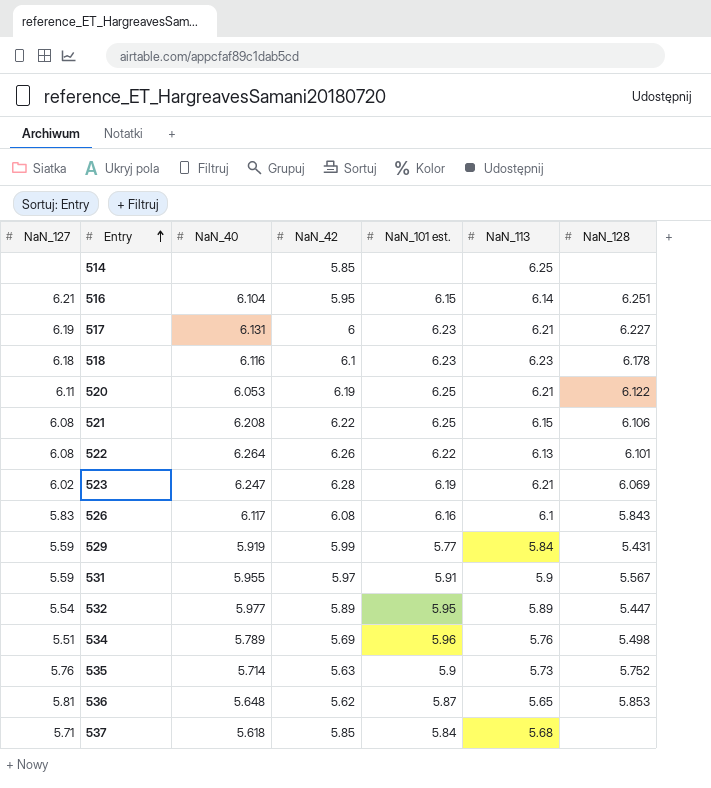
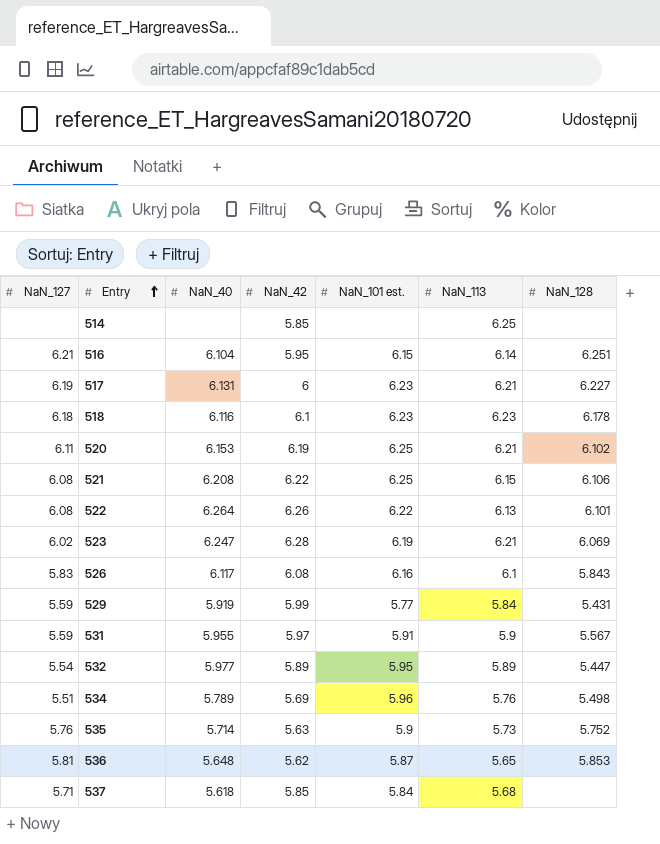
520 | NaN_40: 6.053 -> 6.153
520 | NaN_128: 6.122 -> 6.102

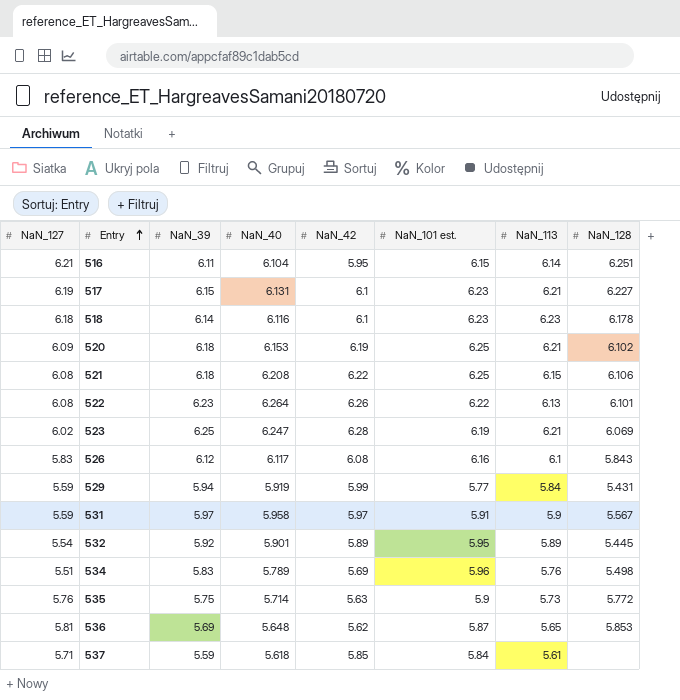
column NaN_39 | position: none -> 3
row 514: none | none | 5.85 | none | 6.25 | none -> none
517 | NaN_42: 6 -> 6.1
520 | NaN_127: 6.11 -> 6.09
531 | NaN_40: 5.955 -> 5.958
532 | NaN_40: 5.977 -> 5.901
532 | NaN_128: 5.447 -> 5.445
535 | NaN_128: 5.752 -> 5.772
537 | NaN_113: 5.68 -> 5.61

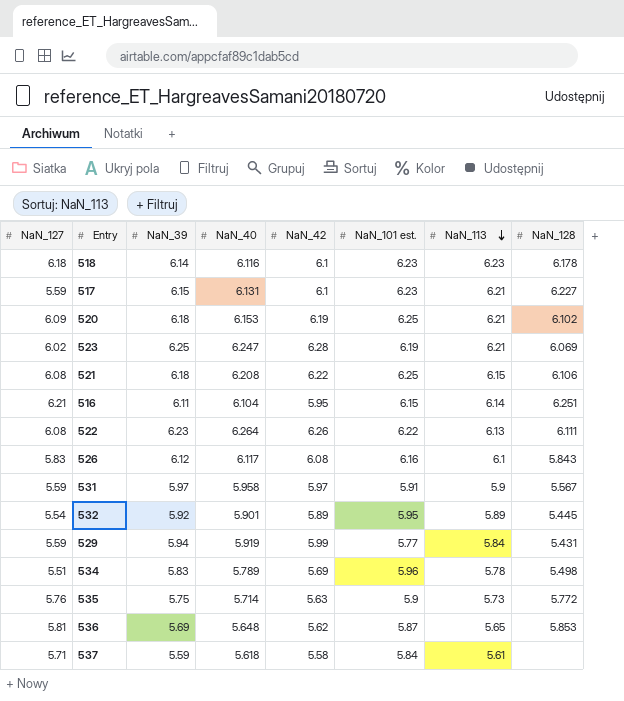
row order: Entry ascending -> NaN_113 descending
517 | NaN_127: 6.19 -> 5.59
522 | NaN_128: 6.101 -> 6.111
534 | NaN_113: 5.76 -> 5.78
537 | NaN_42: 5.85 -> 5.58

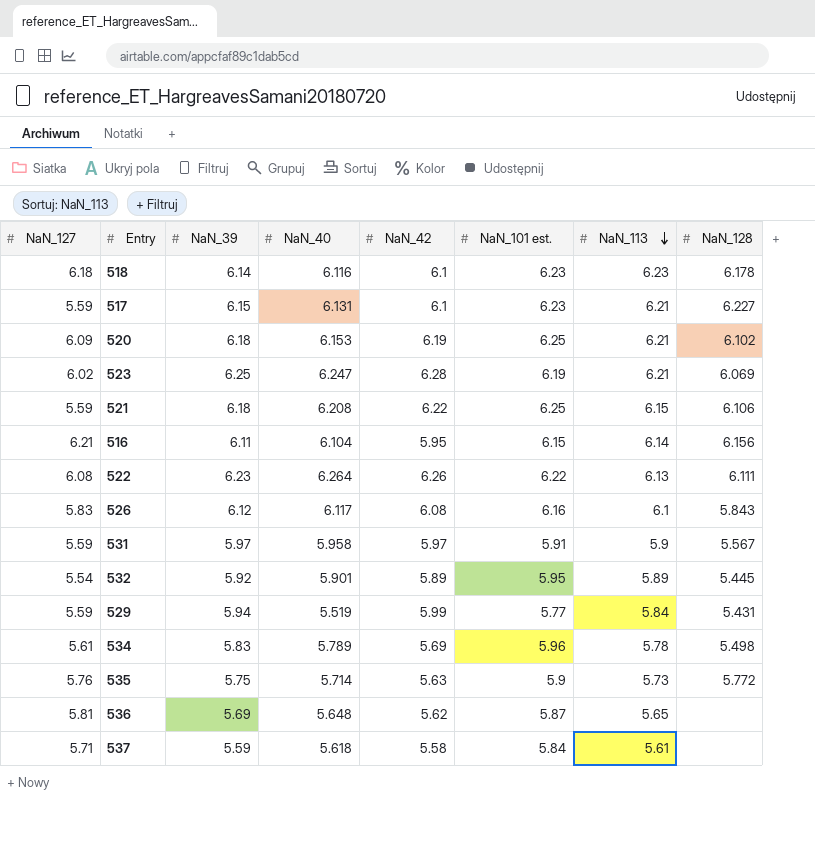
521 | NaN_127: 6.08 -> 5.59
516 | NaN_128: 6.251 -> 6.156
529 | NaN_40: 5.919 -> 5.519
534 | NaN_127: 5.51 -> 5.61
536 | NaN_128: 5.853 -> none

